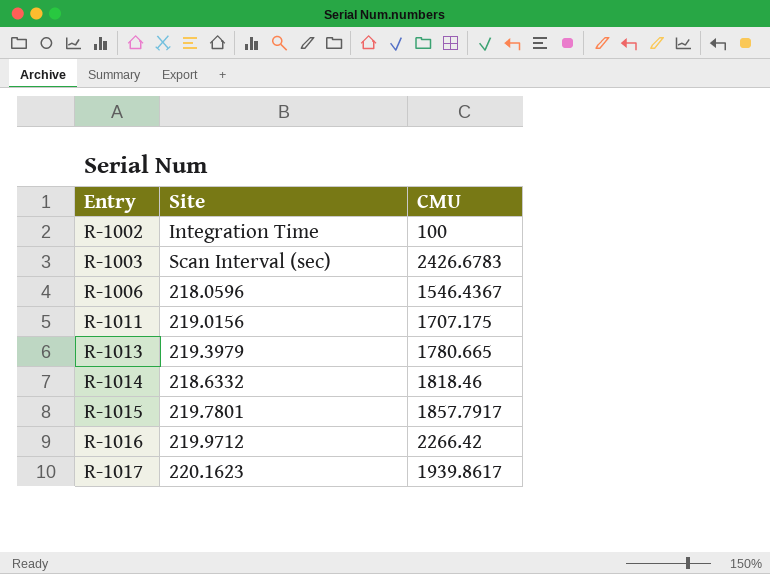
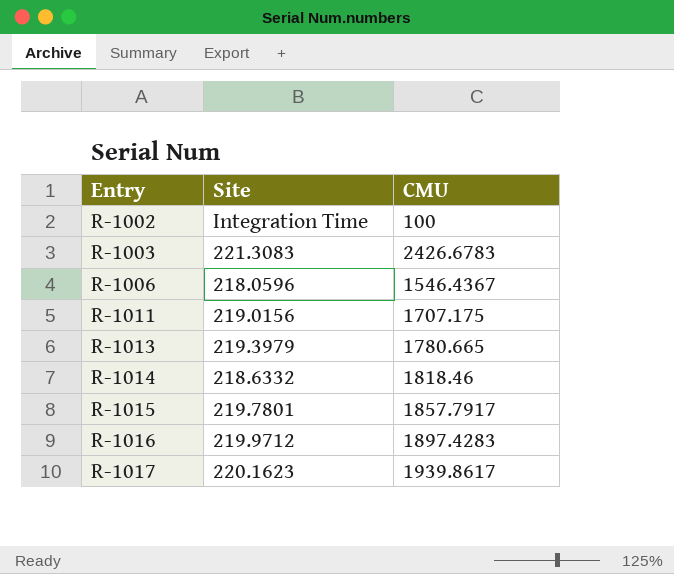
R-1003 | Site: Scan Interval (sec) -> 221.3083
R-1016 | CMU: 2266.42 -> 1897.4283

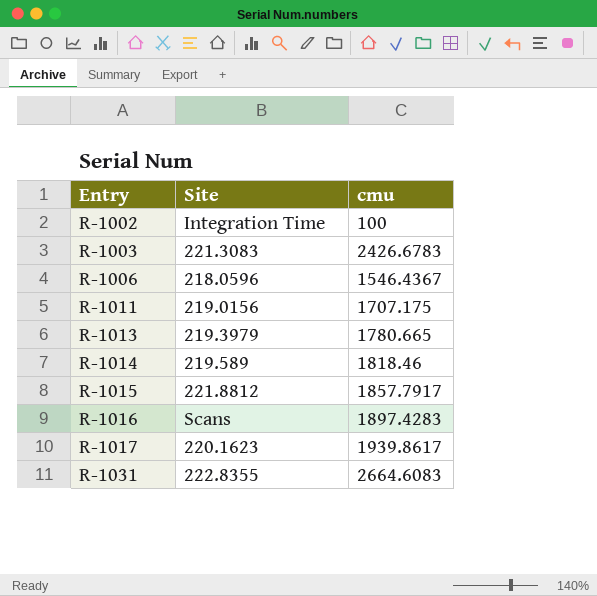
column name: CMU -> cmu
R-1014 | Site: 218.6332 -> 219.589
R-1015 | Site: 219.7801 -> 221.8812
R-1016 | Site: 219.9712 -> Scans
row R-1031: none -> 222.8355 | 2664.6083

